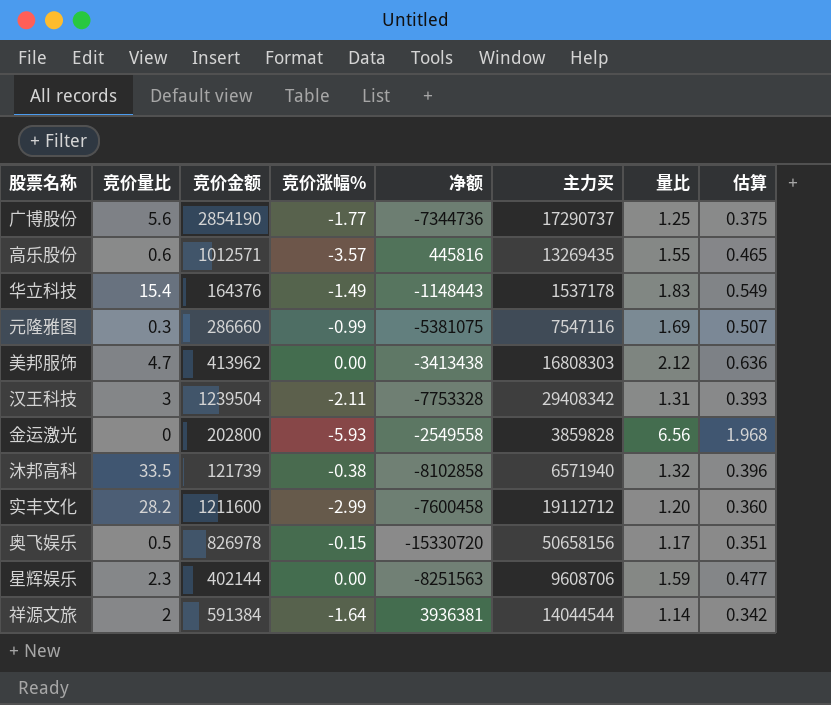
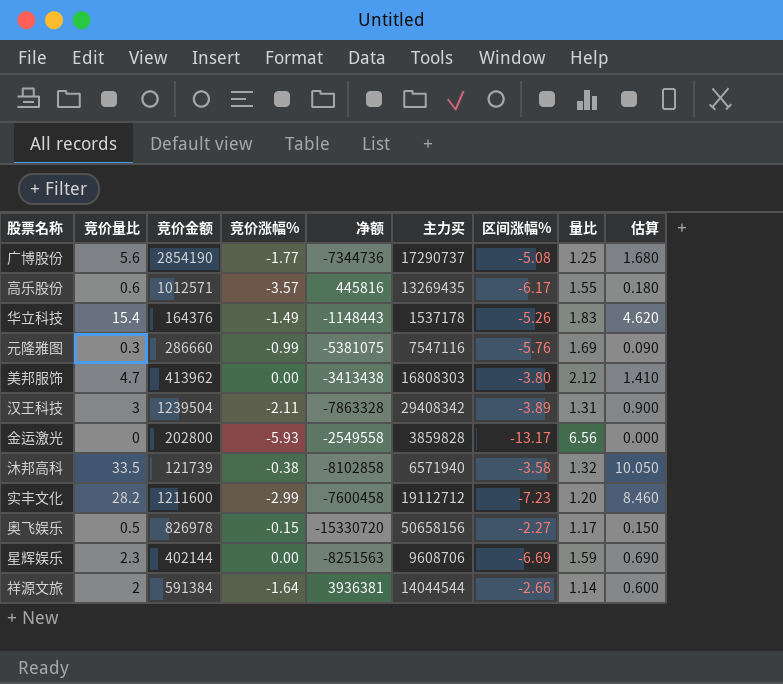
column 区间涨幅% | position: none -> 7
column 估算 | formula: [量比] * 0.3 -> [竞价量比] * 0.3
汉王科技 | 净额: -7753328 -> -7863328

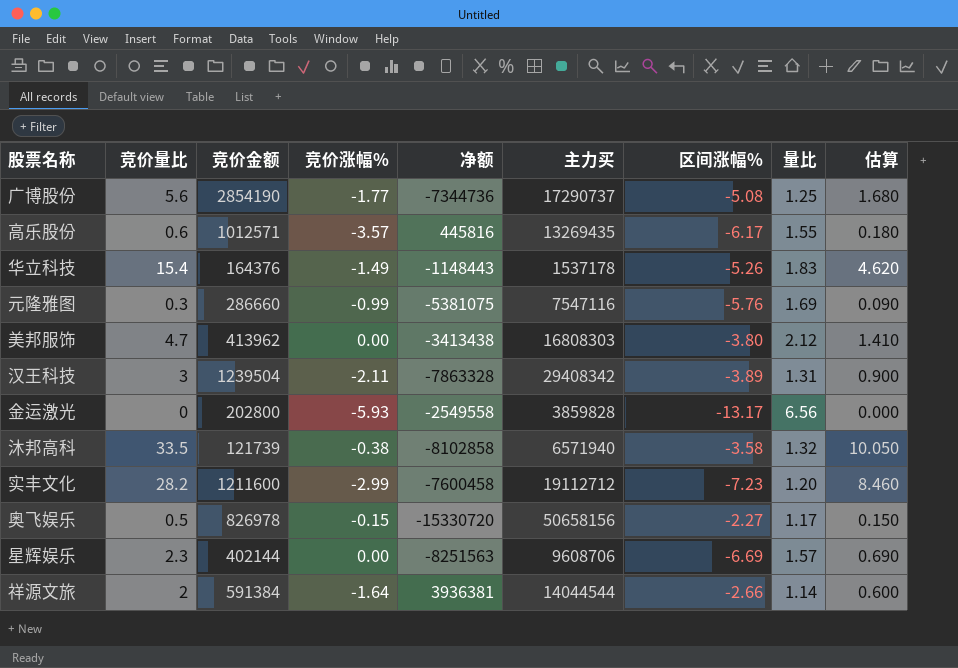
星辉娱乐 | 量比: 1.59 -> 1.57

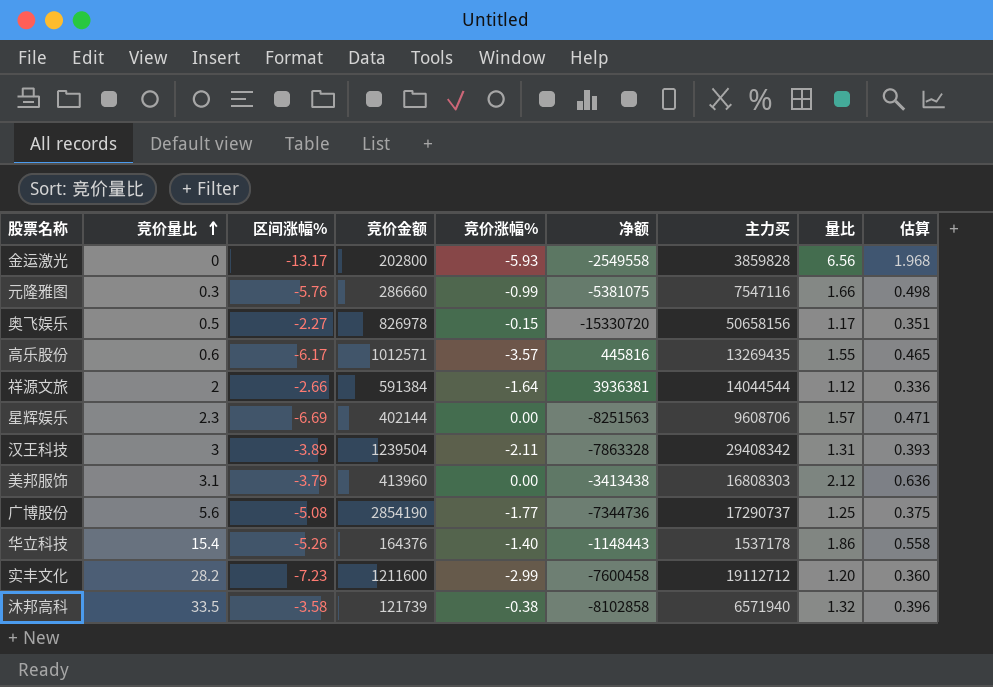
row order: none -> 竞价量比 ascending
column 区间涨幅% | position: 7 -> 3
column 估算 | formula: [竞价量比] * 0.3 -> [量比] * 0.3
元隆雅图 | 量比: 1.69 -> 1.66
祥源文旅 | 量比: 1.14 -> 1.12
美邦服饰 | 竞价量比: 4.7 -> 3.1
美邦服饰 | 区间涨幅%: -3.80 -> -3.79
美邦服饰 | 竞价金额: 413962 -> 413960
华立科技 | 竞价涨幅%: -1.49 -> -1.40
华立科技 | 量比: 1.83 -> 1.86

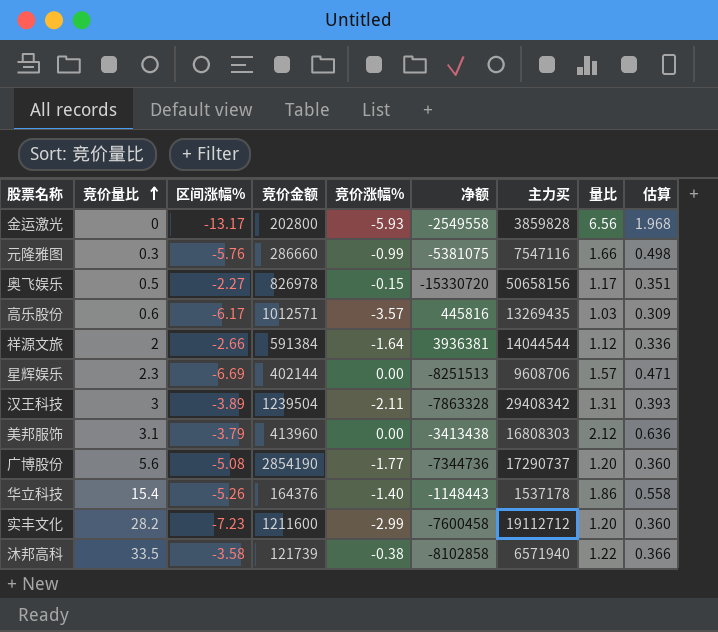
高乐股份 | 量比: 1.55 -> 1.03
高乐股份 | 估算: 0.465 -> 0.309
星辉娱乐 | 净额: -8251563 -> -8251513
广博股份 | 量比: 1.25 -> 1.20
广博股份 | 估算: 0.375 -> 0.360
沐邦高科 | 量比: 1.32 -> 1.22
沐邦高科 | 估算: 0.396 -> 0.366

